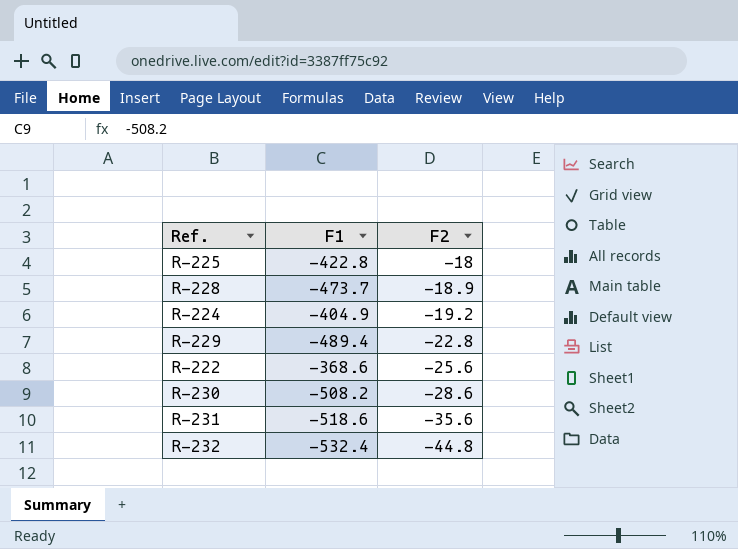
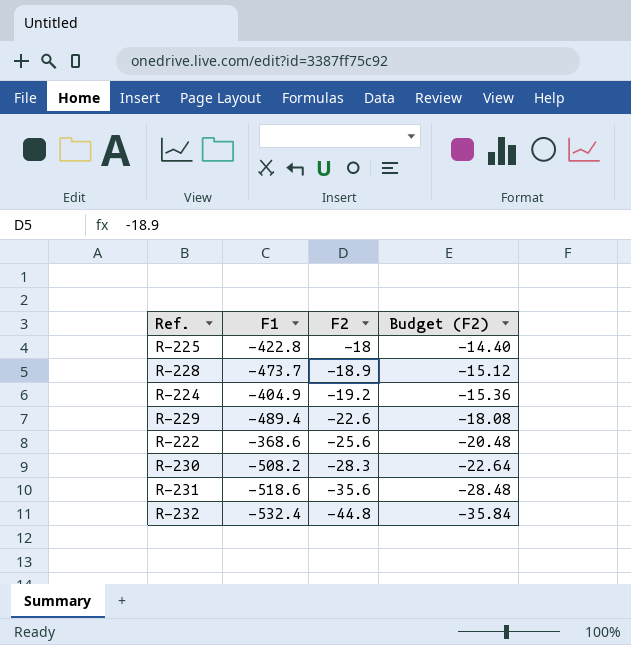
column Budget (F2) | formula: none -> [F2] * 0.8
R-229 | F2: -22.8 -> -22.6
R-230 | F2: -28.6 -> -28.3

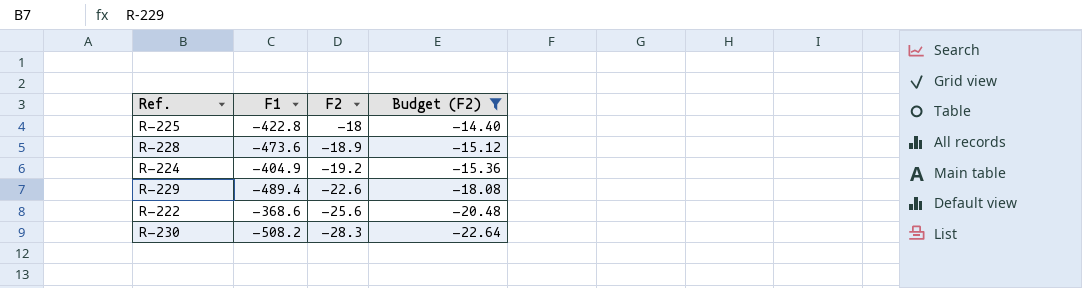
filter: none -> Budget (F2) >= -22.64
R-228 | F1: -473.7 -> -473.6

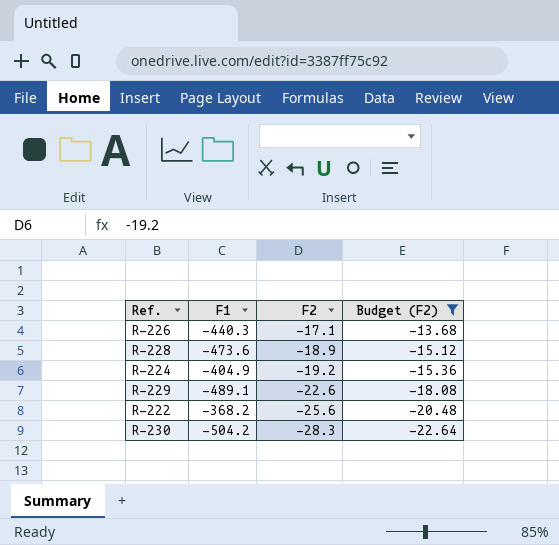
row R-225: -422.8 | -18 | -14.40 -> none
row R-226: none -> -440.3 | -17.1 | -13.68
R-229 | F1: -489.4 -> -489.1
R-222 | F1: -368.6 -> -368.2
R-230 | F1: -508.2 -> -504.2

